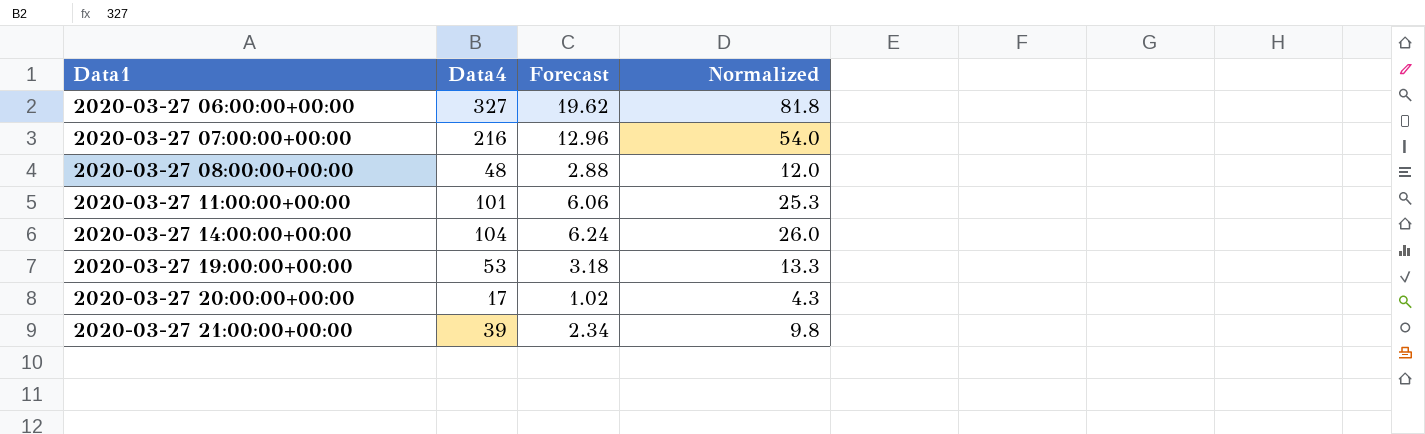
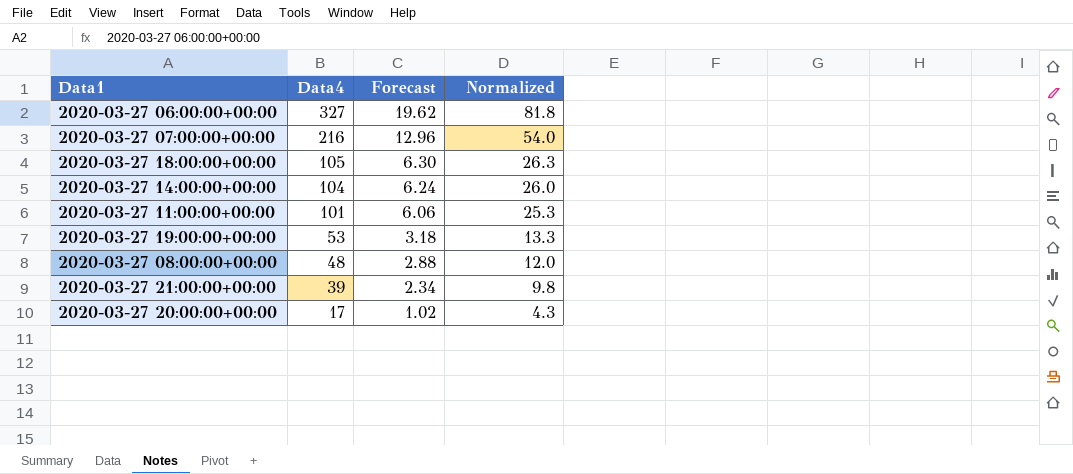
row order: Data1 ascending -> Data4 descending
row 2020-03-27 18:00:00+00:00: none -> 105 | 6.30 | 26.3

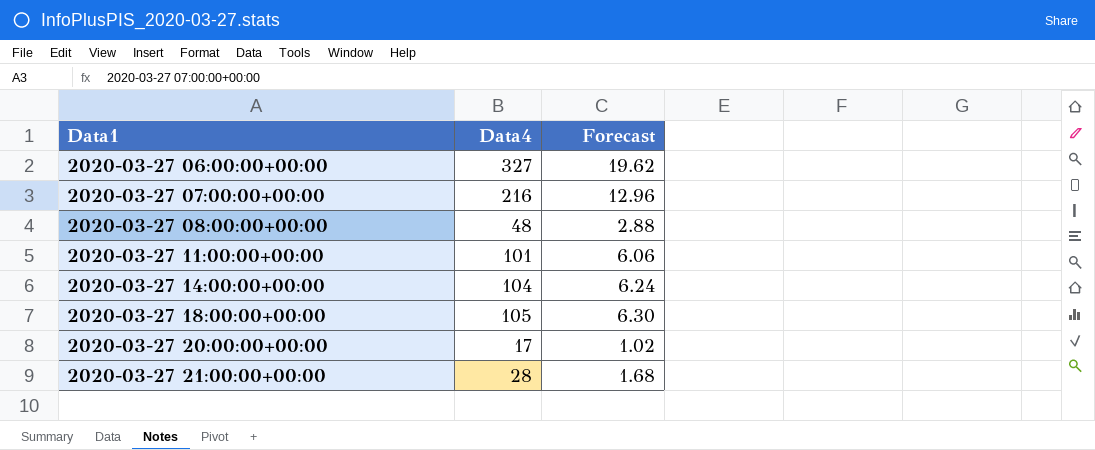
row order: Data4 descending -> Data1 ascending
column Normalized | formula: [Data4] * 0.25 -> none
row 2020-03-27 19:00:00+00:00: 53 | 3.18 | 13.3 -> none
2020-03-27 21:00:00+00:00 | Data4: 39 -> 28
2020-03-27 21:00:00+00:00 | Forecast: 2.34 -> 1.68

